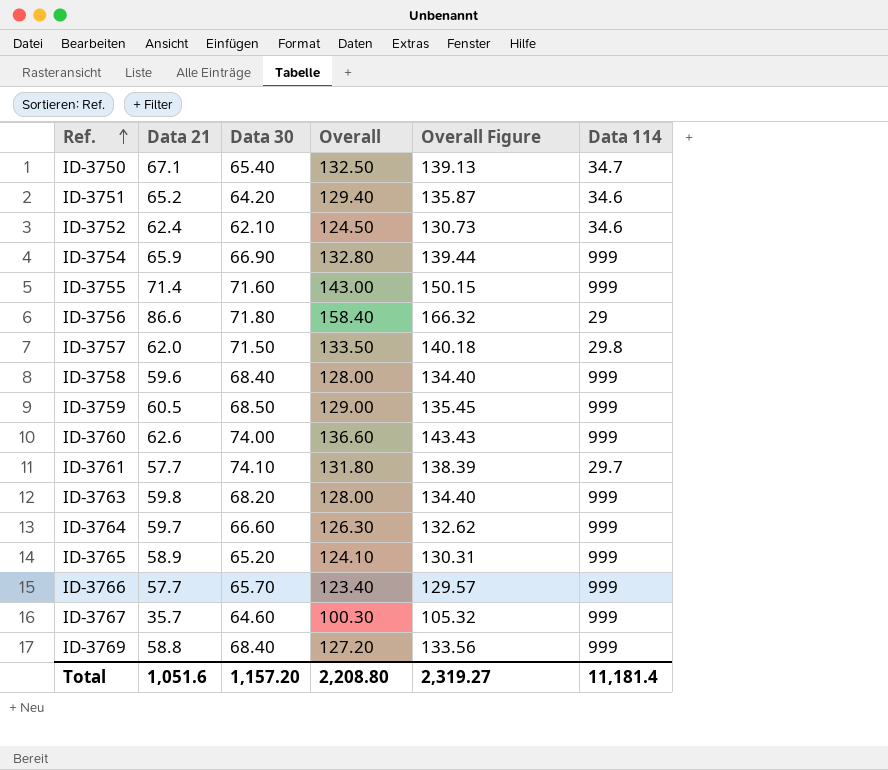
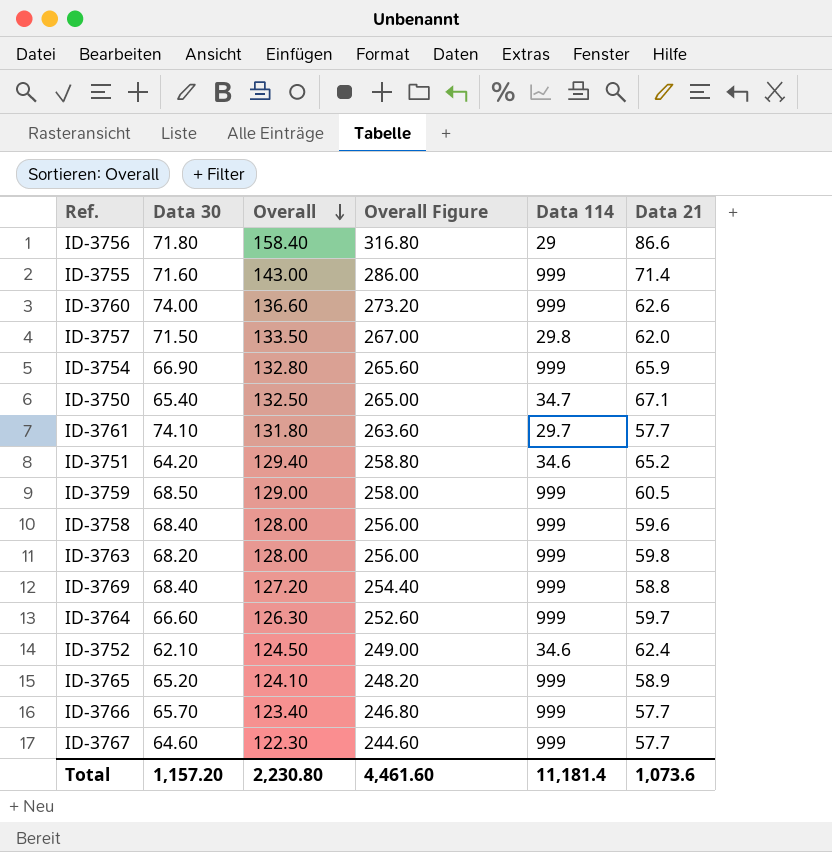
row order: Ref. ascending -> Overall descending
column Overall Figure | formula: [Overall] * 1.05 -> [Overall] * 2
column Data 21 | position: 2 -> 6
ID-3767 | Overall: 100.30 -> 122.30
ID-3767 | Data 21: 35.7 -> 57.7
Total | Overall: 2,208.80 -> 2,230.80
Total | Overall Figure: 2,319.27 -> 4,461.60
Total | Data 21: 1,051.6 -> 1,073.6

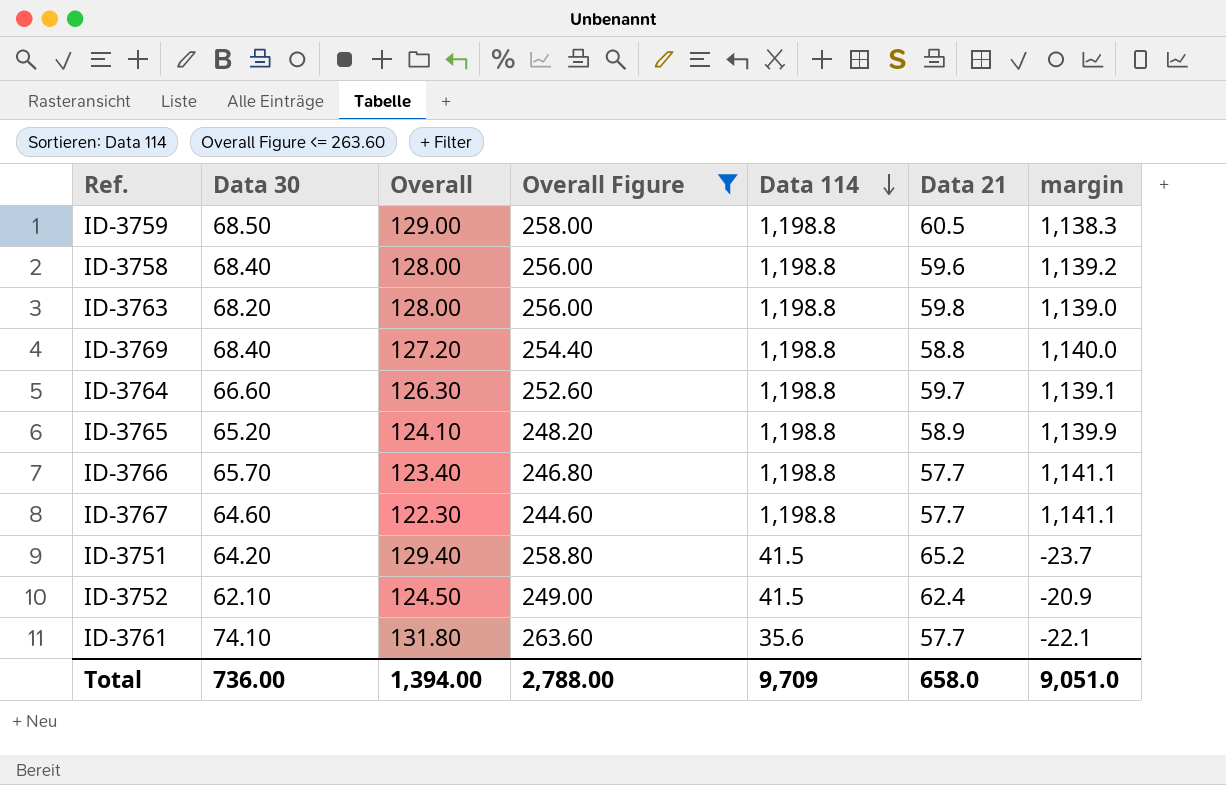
filter: none -> Overall Figure <= 263.60
row order: Overall descending -> Data 114 descending
column margin | formula: none -> [Data 114] - [Data 21]
ID-3759 | Data 114: 999 -> 1,198.8
ID-3758 | Data 114: 999 -> 1,198.8
ID-3763 | Data 114: 999 -> 1,198.8
ID-3769 | Data 114: 999 -> 1,198.8
ID-3764 | Data 114: 999 -> 1,198.8
ID-3765 | Data 114: 999 -> 1,198.8
ID-3766 | Data 114: 999 -> 1,198.8
ID-3767 | Data 114: 999 -> 1,198.8
ID-3751 | Data 114: 34.6 -> 41.5
ID-3752 | Data 114: 34.6 -> 41.5
ID-3761 | Data 114: 29.7 -> 35.6
Total | Data 30: 1,157.20 -> 736.00
Total | Overall: 2,230.80 -> 1,394.00
Total | Overall Figure: 4,461.60 -> 2,788.00
Total | Data 114: 11,181.4 -> 9,709
Total | Data 21: 1,073.6 -> 658.0

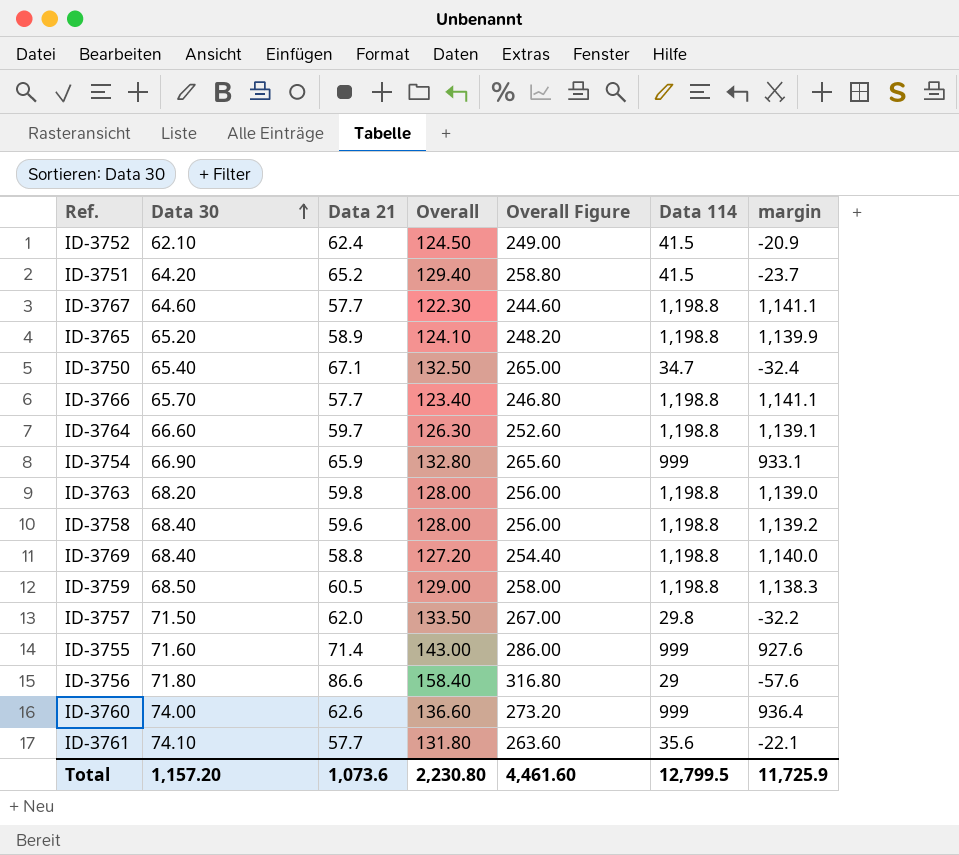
filter: Overall Figure <= 263.60 -> none
row order: Data 114 descending -> Data 30 ascending
column Data 21 | position: 6 -> 3
Total | Data 30: 736.00 -> 1,157.20
Total | Data 21: 658.0 -> 1,073.6
Total | Overall: 1,394.00 -> 2,230.80
Total | Overall Figure: 2,788.00 -> 4,461.60
Total | Data 114: 9,709 -> 12,799.5
Total | margin: 9,051.0 -> 11,725.9

